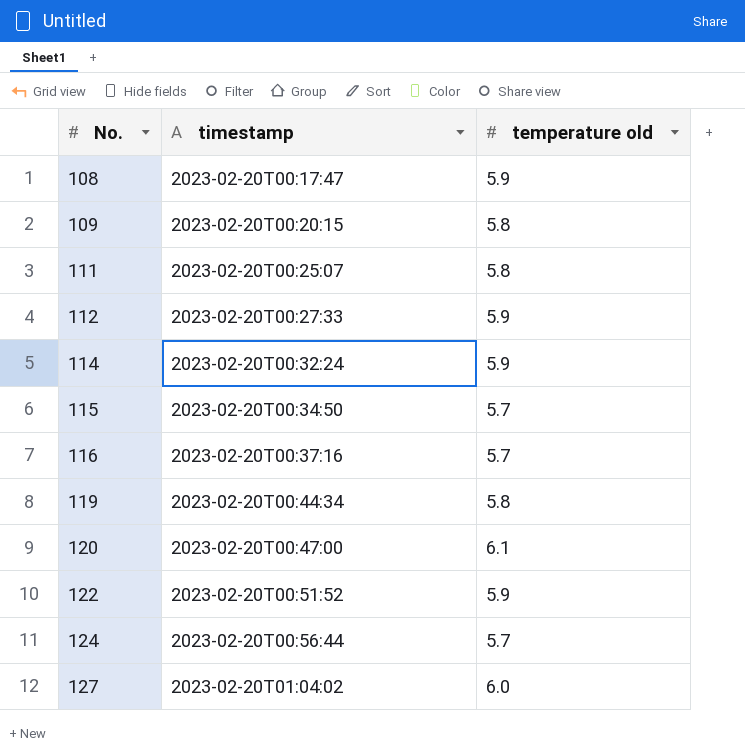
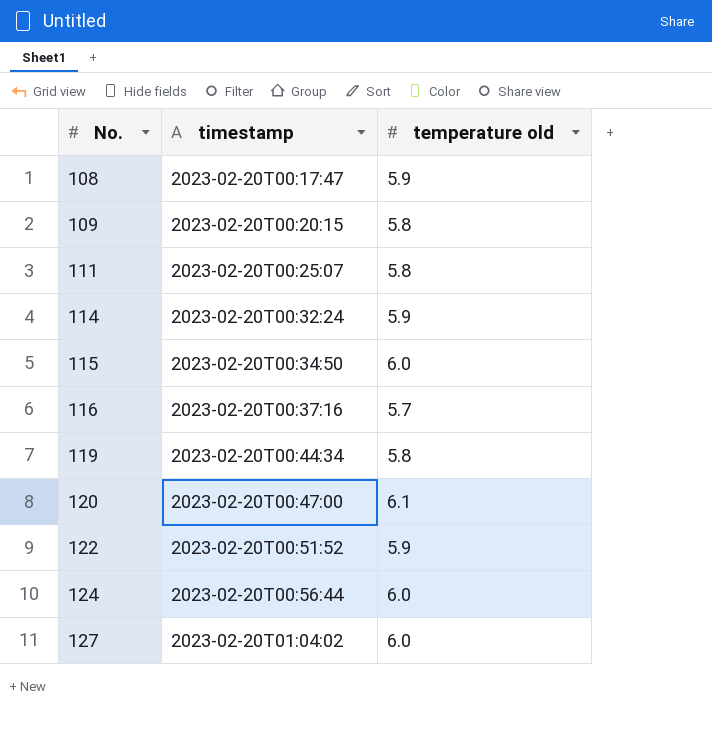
row 112: 2023-02-20T00:27:33 | 5.9 -> none
115 | temperature old: 5.7 -> 6.0
124 | temperature old: 5.7 -> 6.0

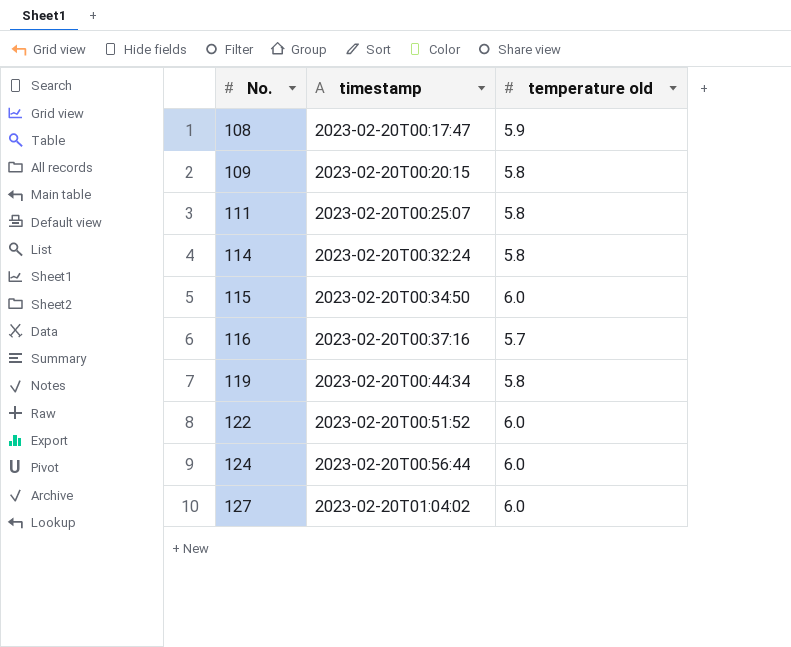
row 120: 2023-02-20T00:47:00 | 6.1 -> none
114 | temperature old: 5.9 -> 5.8
122 | temperature old: 5.9 -> 6.0

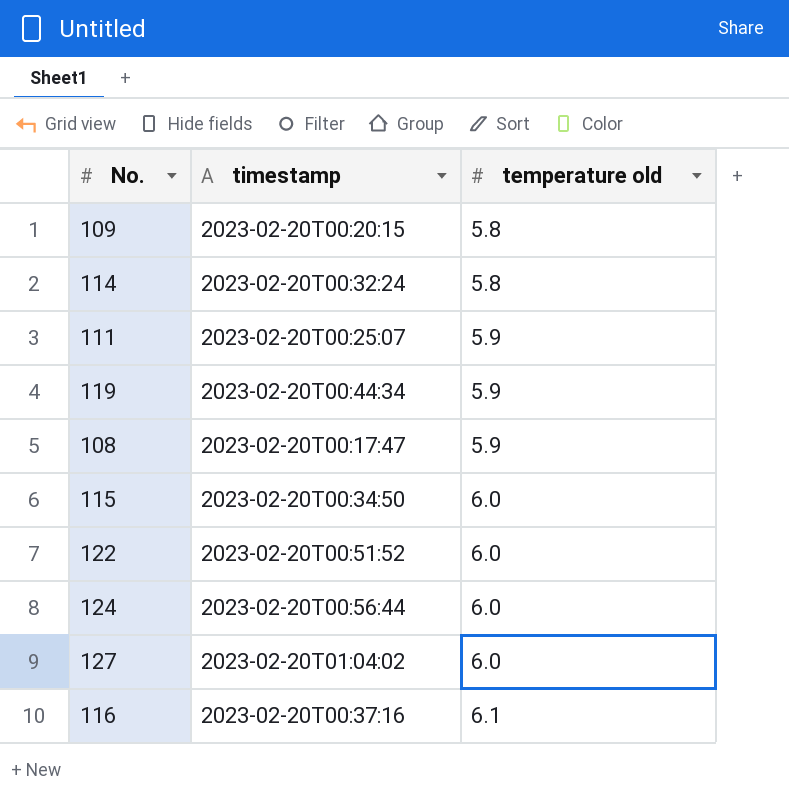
row order: No. ascending -> temperature old ascending
111 | temperature old: 5.8 -> 5.9
119 | temperature old: 5.8 -> 5.9
116 | temperature old: 5.7 -> 6.1

